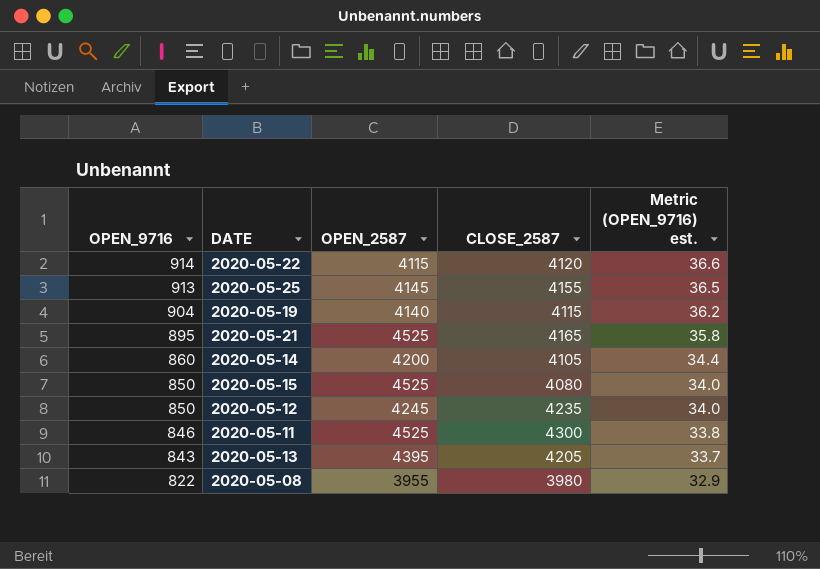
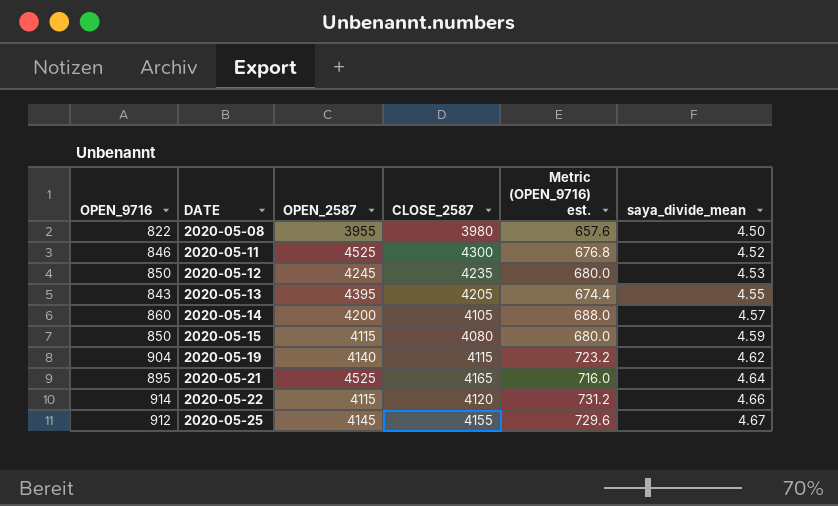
row order: OPEN_9716 descending -> DATE ascending
column Metric (OPEN_9716) est. | formula: [OPEN_9716] * 0.04 -> [OPEN_9716] * 0.8
column saya_divide_mean | position: none -> 6
2020-05-15 | OPEN_2587: 4525 -> 4115
2020-05-25 | OPEN_9716: 913 -> 912

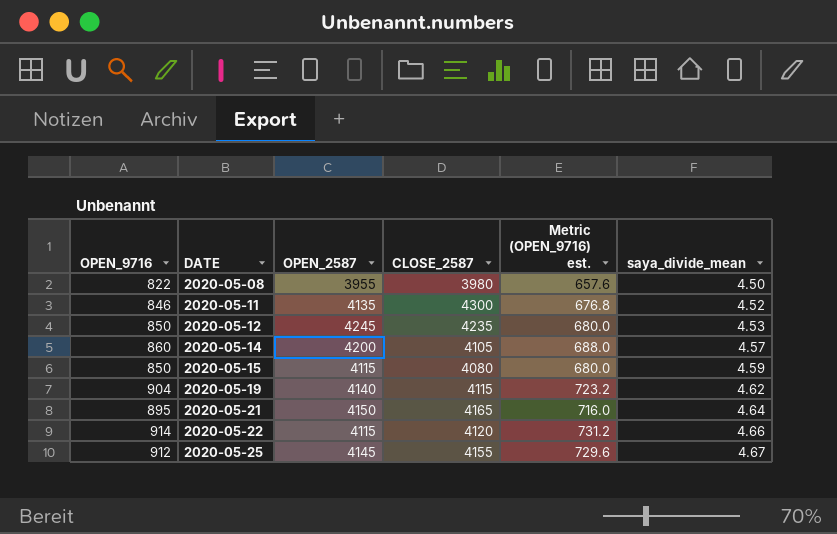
row 2020-05-13: 843 | 4395 | 4205 | 674.4 | 4.55 -> none
2020-05-11 | OPEN_2587: 4525 -> 4135
2020-05-21 | OPEN_2587: 4525 -> 4150

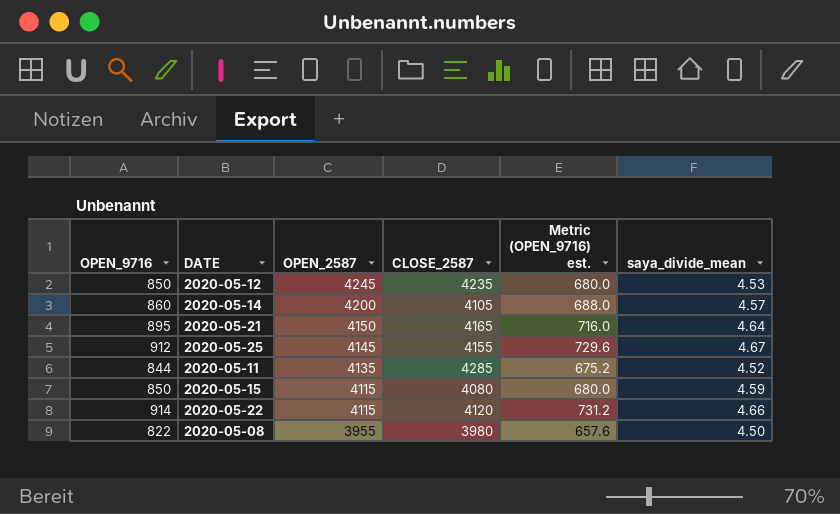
row order: DATE ascending -> OPEN_2587 descending
row 2020-05-19: 904 | 4140 | 4115 | 723.2 | 4.62 -> none
2020-05-11 | OPEN_9716: 846 -> 844
2020-05-11 | CLOSE_2587: 4300 -> 4285
2020-05-11 | Metric (OPEN_9716) est.: 676.8 -> 675.2

